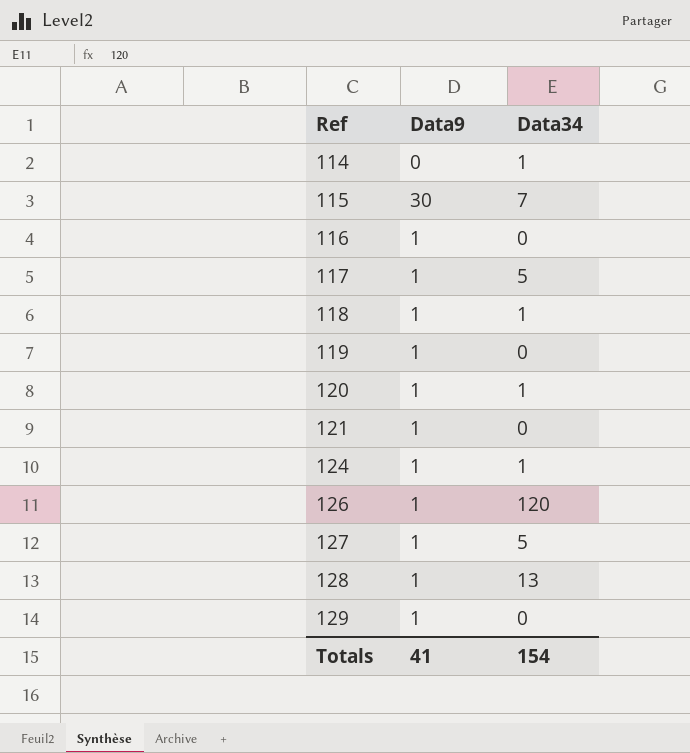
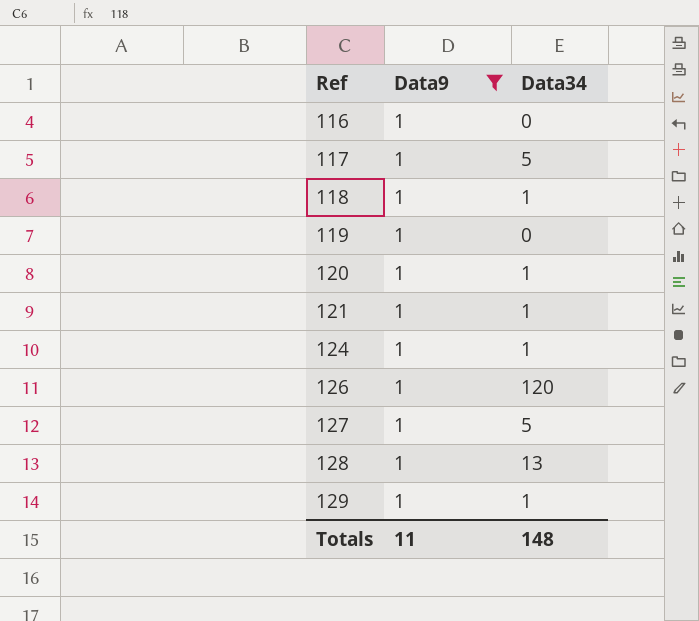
filter: none -> Data9 = 1
121 | Data34: 0 -> 1
129 | Data34: 0 -> 1
Totals | Data9: 41 -> 11
Totals | Data34: 154 -> 148

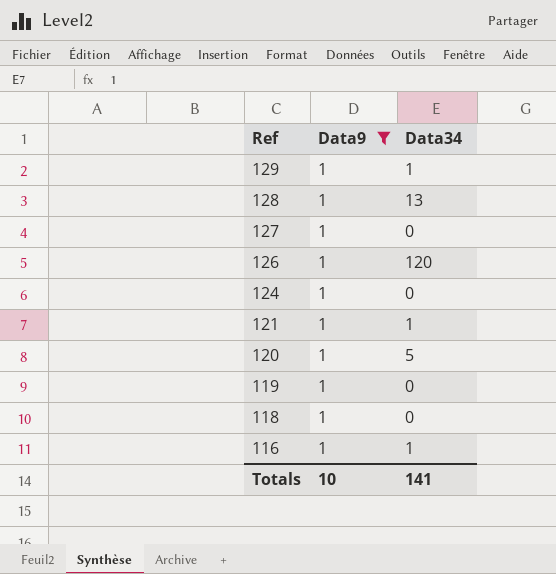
row order: Ref ascending -> Ref descending
row 117: 1 | 5 -> none
127 | Data34: 5 -> 0
124 | Data34: 1 -> 0
120 | Data34: 1 -> 5
118 | Data34: 1 -> 0
116 | Data34: 0 -> 1
Totals | Data9: 11 -> 10
Totals | Data34: 148 -> 141

